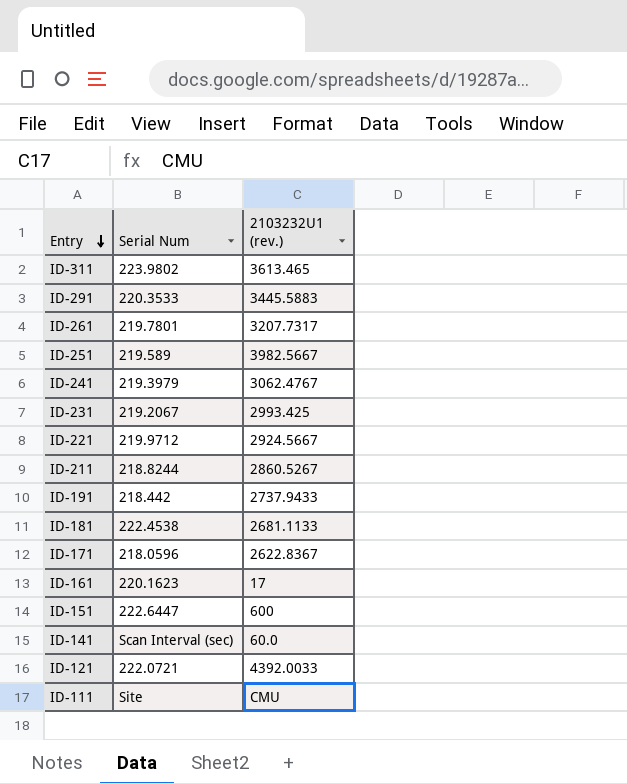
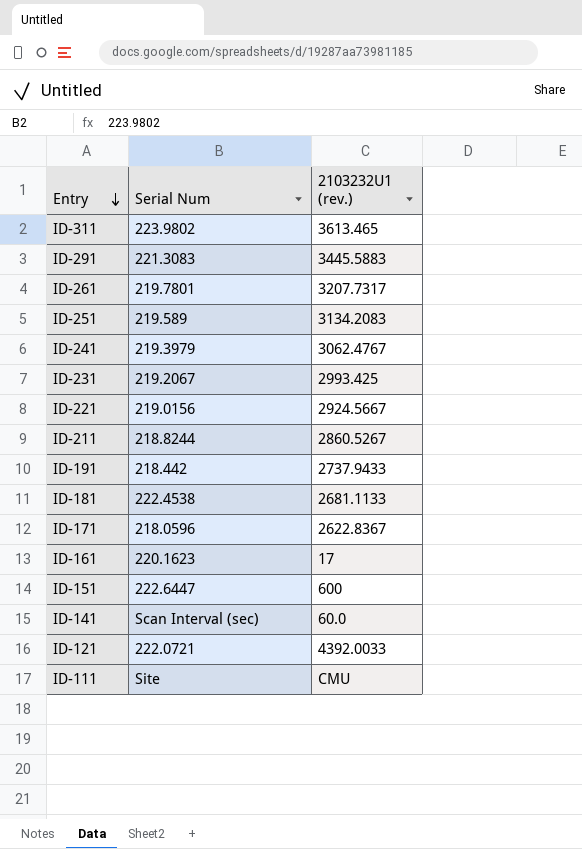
ID-291 | Serial Num: 220.3533 -> 221.3083
ID-251 | 2103232U1 (rev.): 3982.5667 -> 3134.2083
ID-221 | Serial Num: 219.9712 -> 219.0156

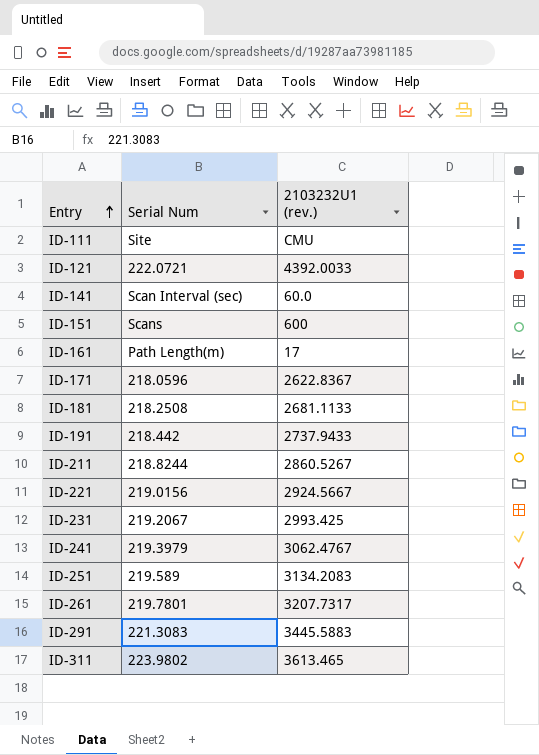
row order: Entry descending -> Entry ascending
ID-151 | Serial Num: 222.6447 -> Scans
ID-161 | Serial Num: 220.1623 -> Path Length(m)
ID-181 | Serial Num: 222.4538 -> 218.2508

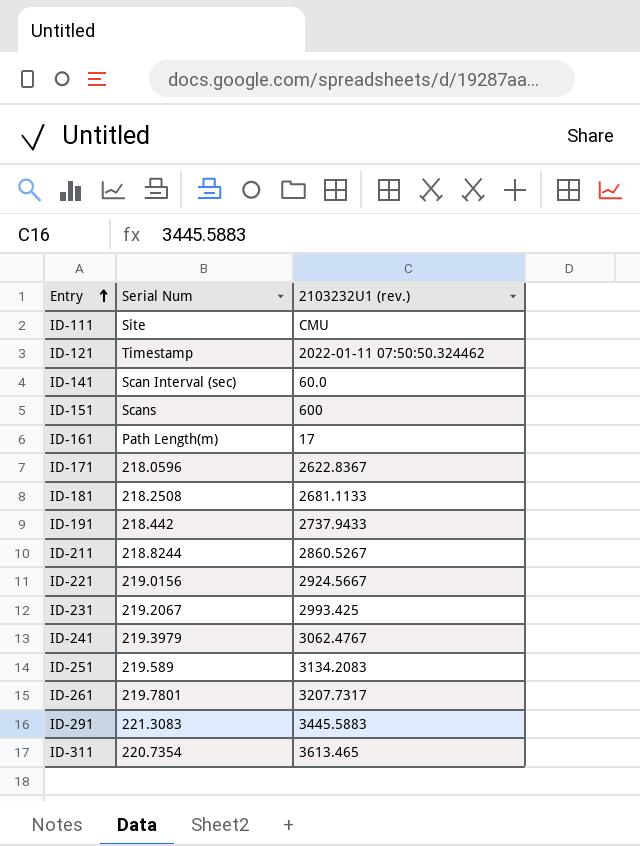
ID-121 | Serial Num: 222.0721 -> Timestamp
ID-121 | 2103232U1 (rev.): 4392.0033 -> 2022-01-11 07:50:50.324462
ID-311 | Serial Num: 223.9802 -> 220.7354

